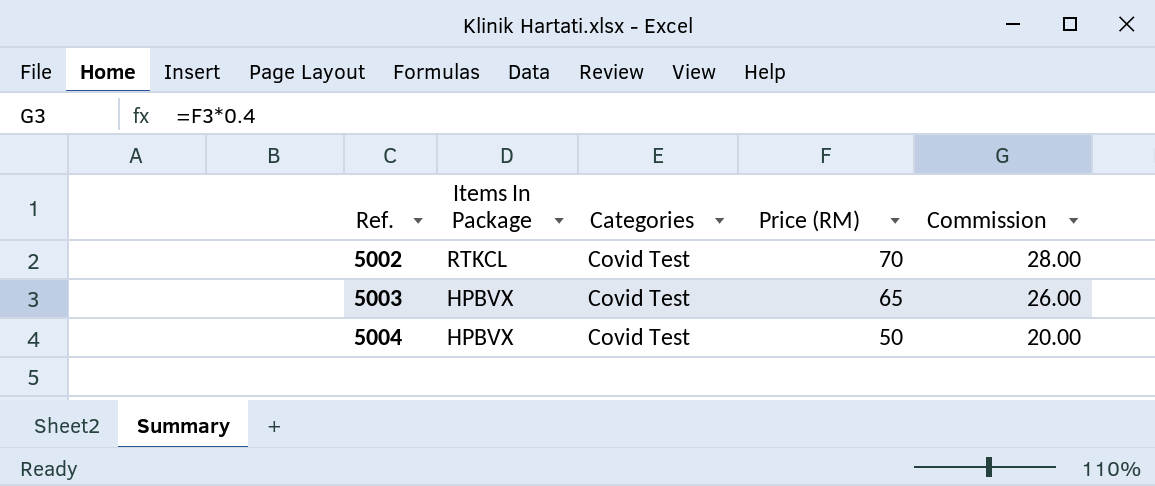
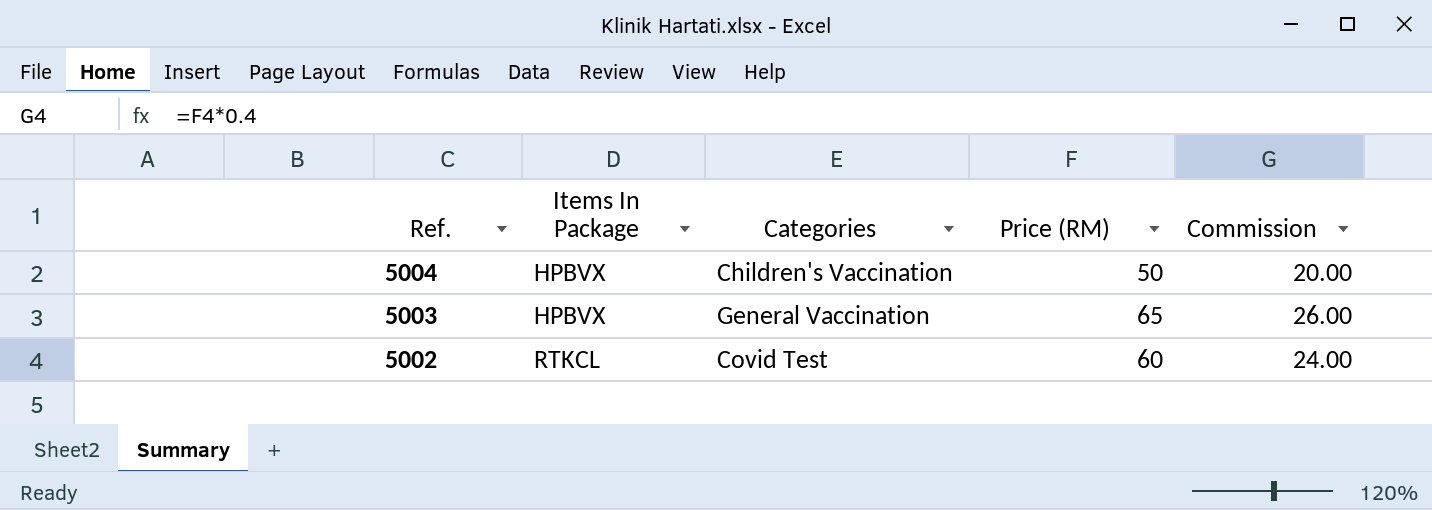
row order: Ref. ascending -> Ref. descending
5004 | Categories: Covid Test -> Children's Vaccination
5003 | Categories: Covid Test -> General Vaccination
5002 | Price (RM): 70 -> 60
5002 | Commission: 28.00 -> 24.00

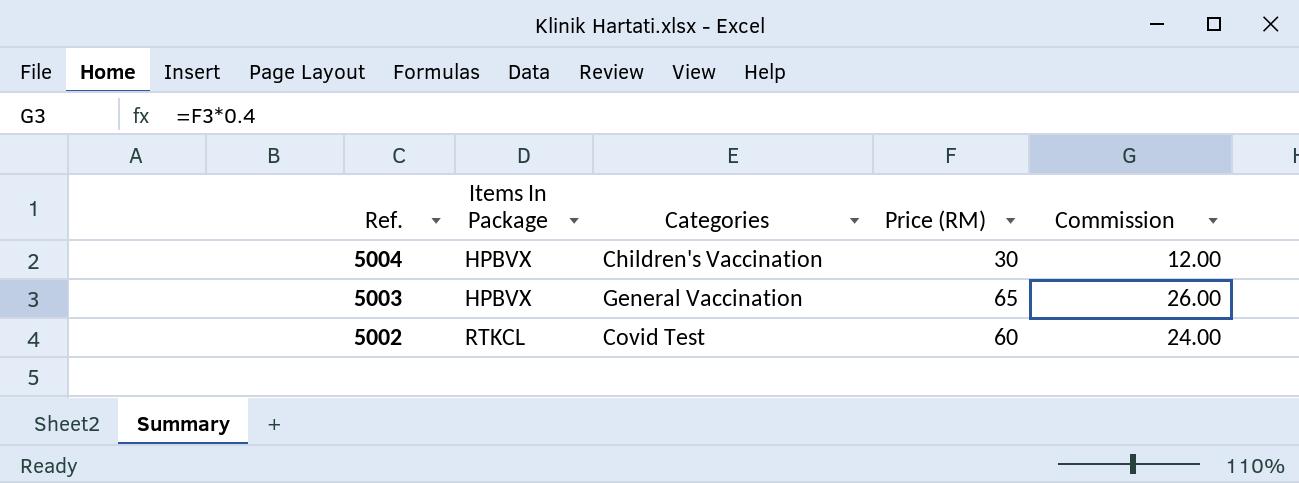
5004 | Price (RM): 50 -> 30
5004 | Commission: 20.00 -> 12.00

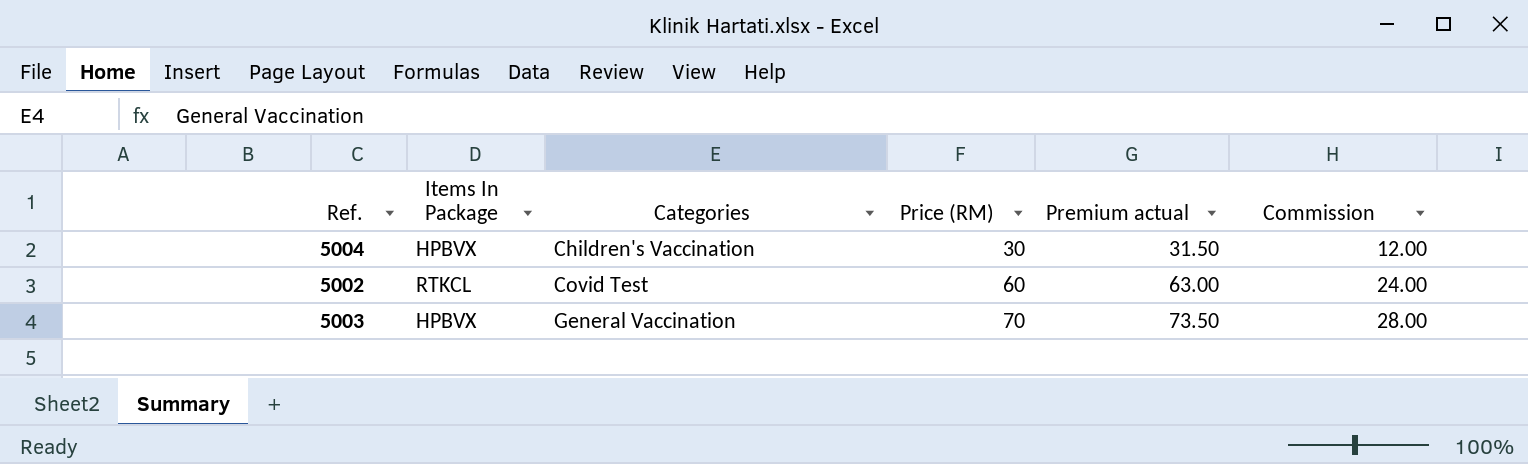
row order: Ref. descending -> Categories ascending
column Premium actual | formula: none -> [Price (RM)] * 1.05
5003 | Price (RM): 65 -> 70
5003 | Commission: 26.00 -> 28.00

